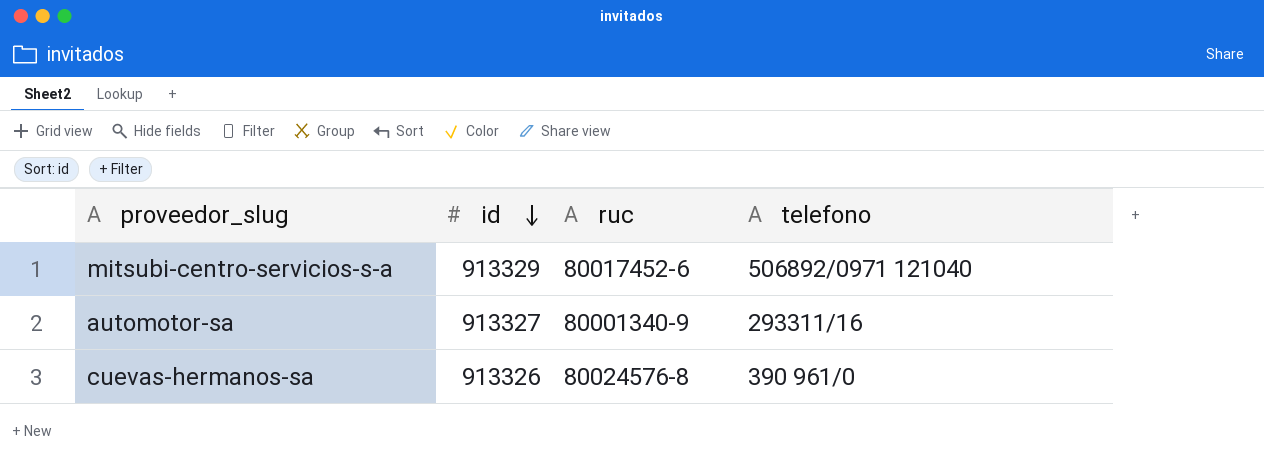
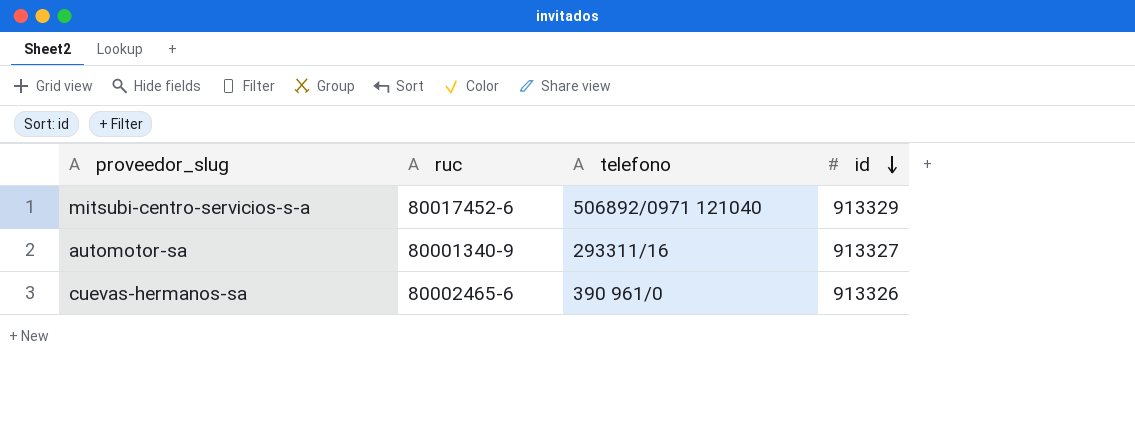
column id | position: 2 -> 4
cuevas-hermanos-sa | ruc: 80024576-8 -> 80002465-6

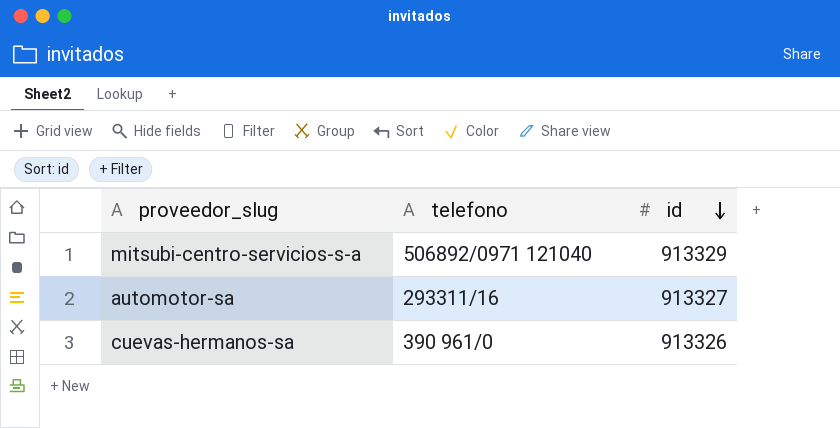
column ruc | position: 2 -> none

